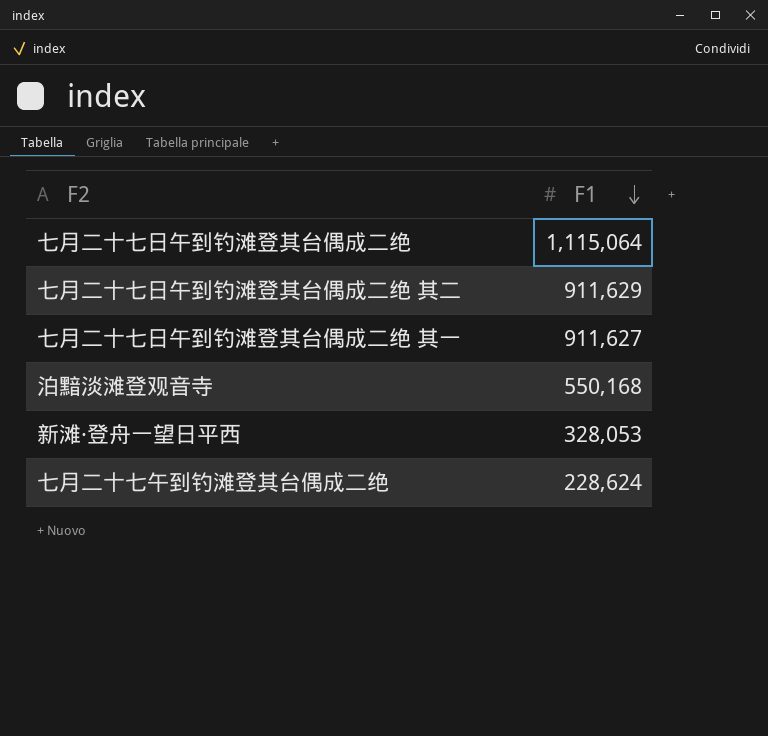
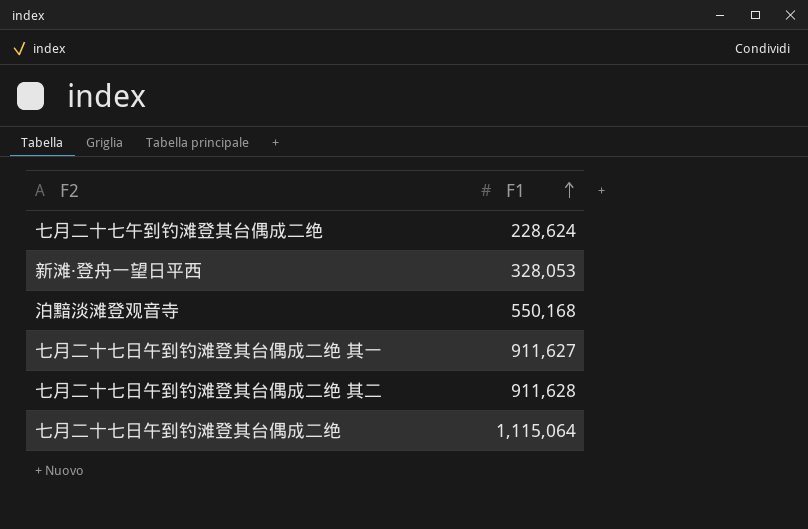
row order: F1 descending -> F1 ascending
七月二十七日午到钓滩登其台偶成二绝 其二 | F1: 911,629 -> 911,628

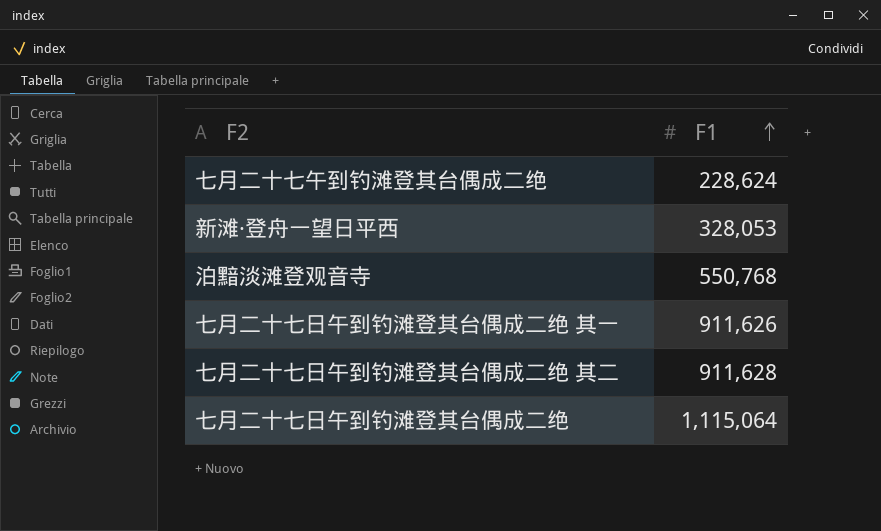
泊黯淡滩登观音寺 | F1: 550,168 -> 550,768
七月二十七日午到钓滩登其台偶成二绝 其一 | F1: 911,627 -> 911,626

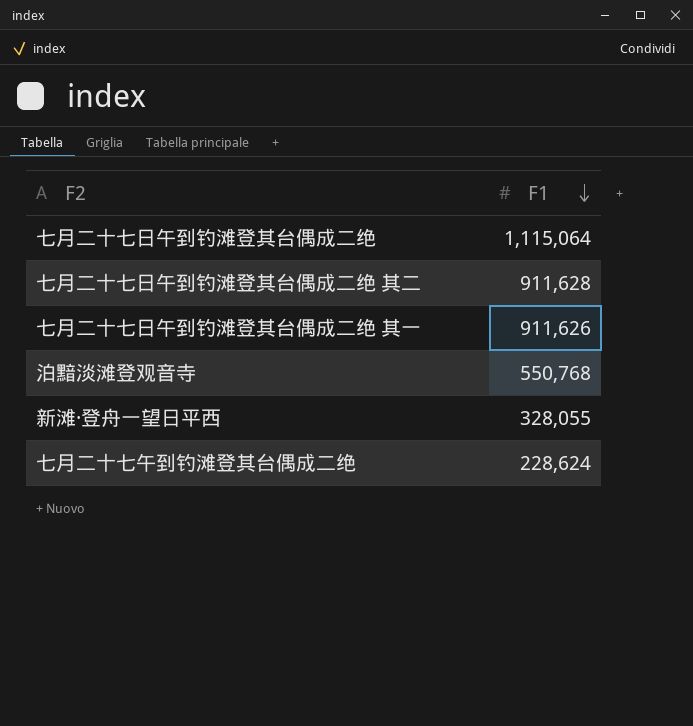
row order: F1 ascending -> F1 descending
新滩·登舟一望日平西 | F1: 328,053 -> 328,055

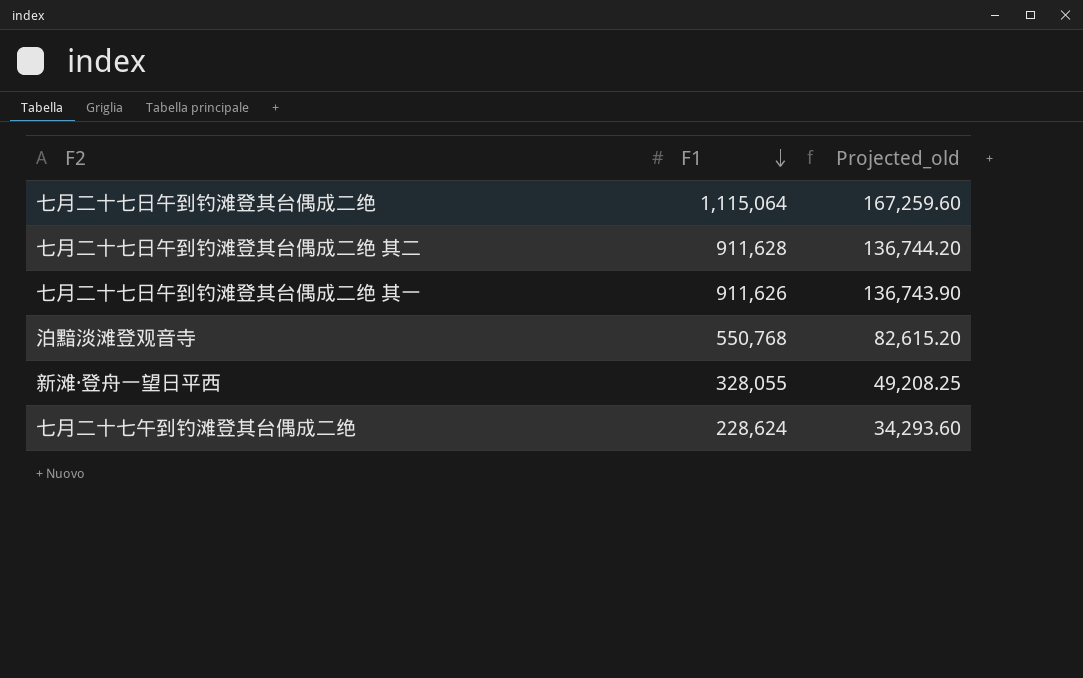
column Projected_old | formula: none -> [F1] * 0.15

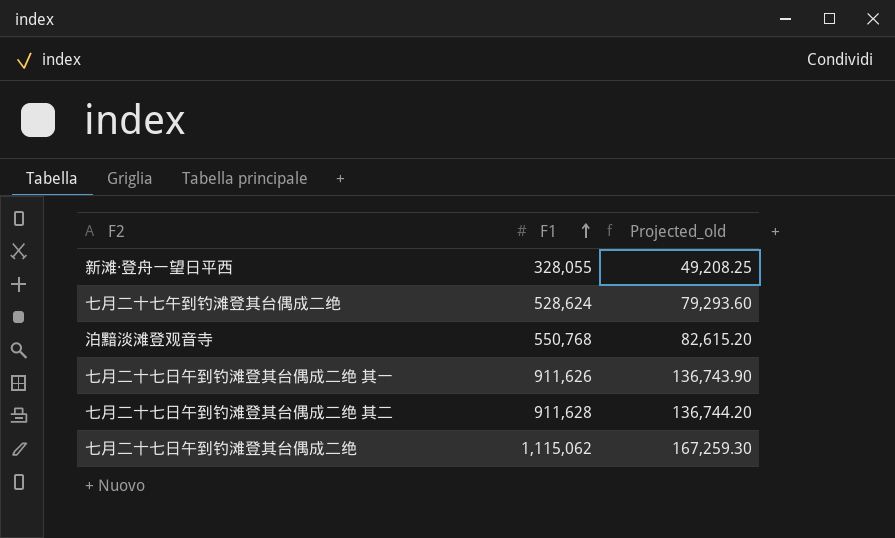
row order: F1 descending -> F1 ascending
七月二十七午到钓滩登其台偶成二绝 | F1: 228,624 -> 528,624
七月二十七午到钓滩登其台偶成二绝 | Projected_old: 34,293.60 -> 79,293.60
七月二十七日午到钓滩登其台偶成二绝 | F1: 1,115,064 -> 1,115,062
七月二十七日午到钓滩登其台偶成二绝 | Projected_old: 167,259.60 -> 167,259.30

